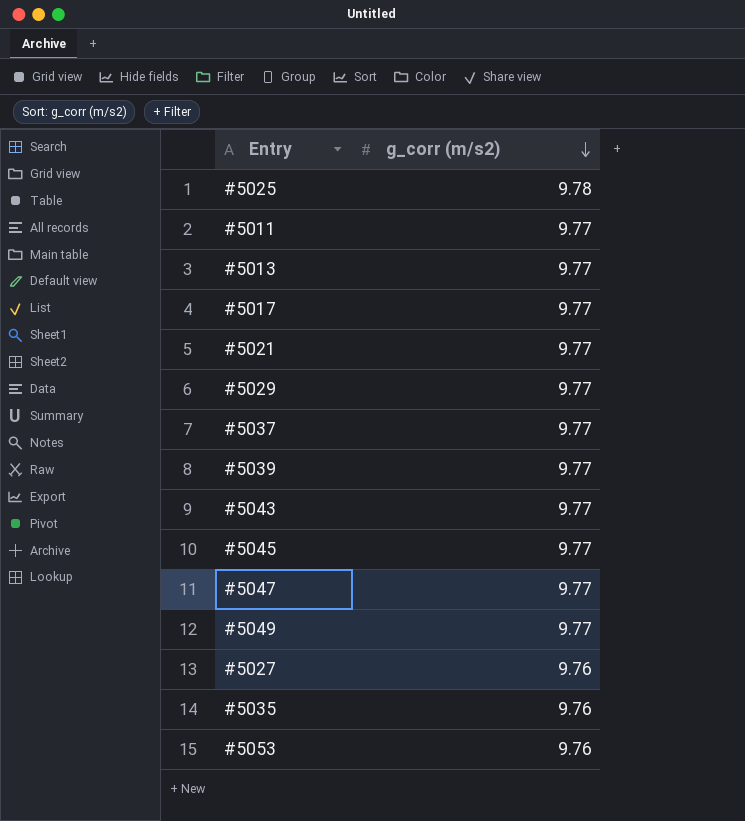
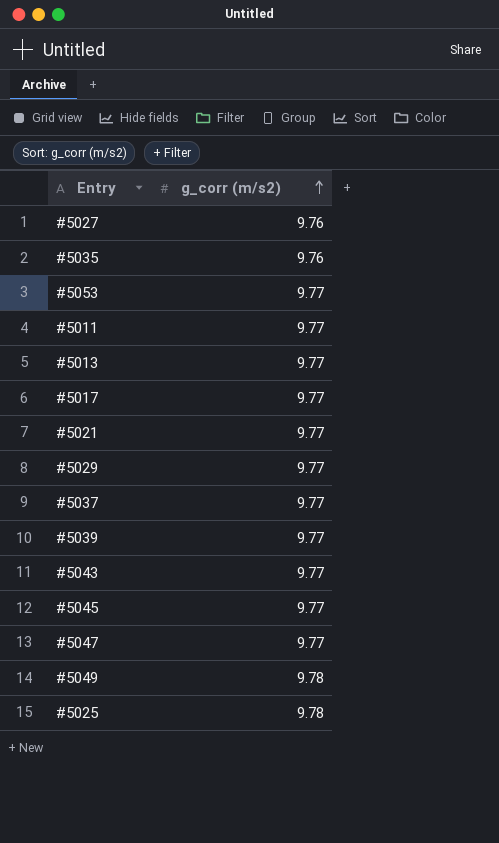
row order: g_corr (m/s2) descending -> g_corr (m/s2) ascending
#5053 | g_corr (m/s2): 9.76 -> 9.77
#5049 | g_corr (m/s2): 9.77 -> 9.78

